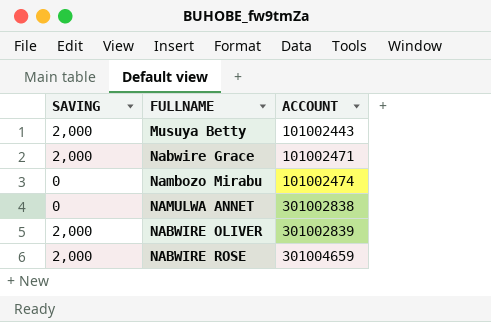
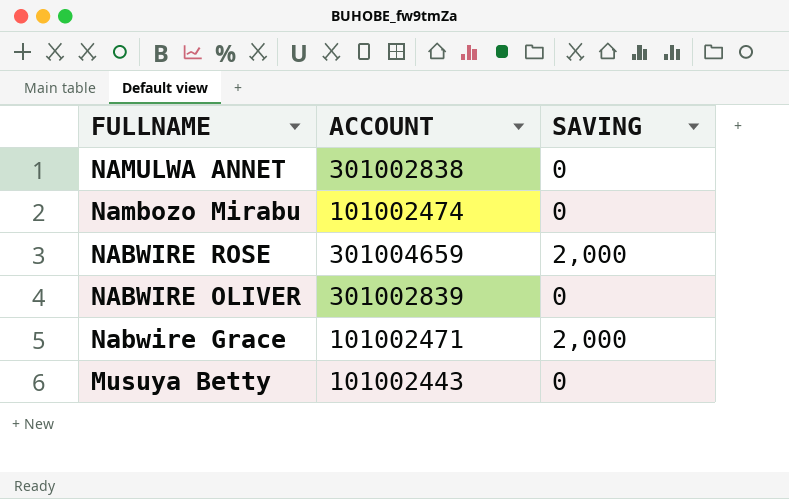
row order: ACCOUNT ascending -> FULLNAME descending
column SAVING | position: 1 -> 3
NABWIRE OLIVER | SAVING: 2,000 -> 0
Musuya Betty | SAVING: 2,000 -> 0

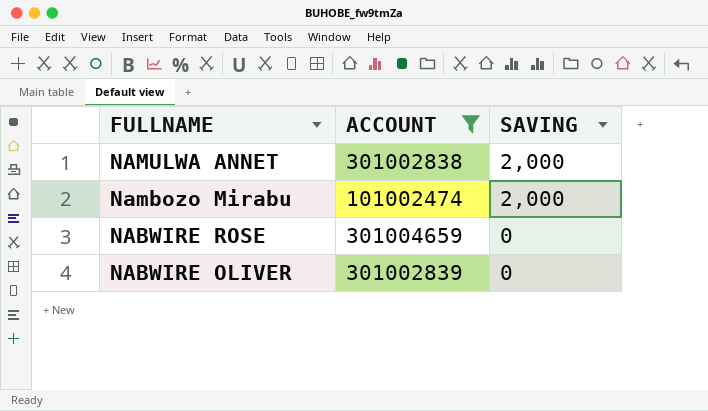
filter: none -> ACCOUNT >= 101002474
NAMULWA ANNET | SAVING: 0 -> 2,000
Nambozo Mirabu | SAVING: 0 -> 2,000
NABWIRE ROSE | SAVING: 2,000 -> 0

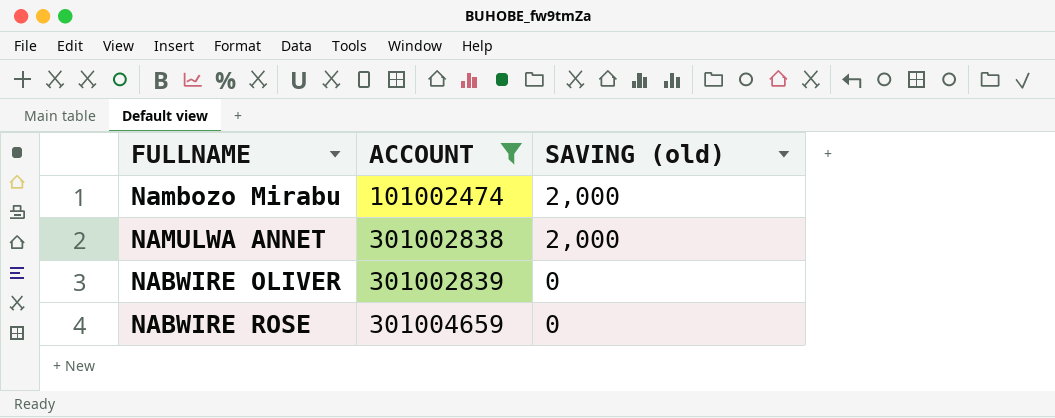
row order: FULLNAME descending -> ACCOUNT ascending
column name: SAVING -> SAVING (old)

